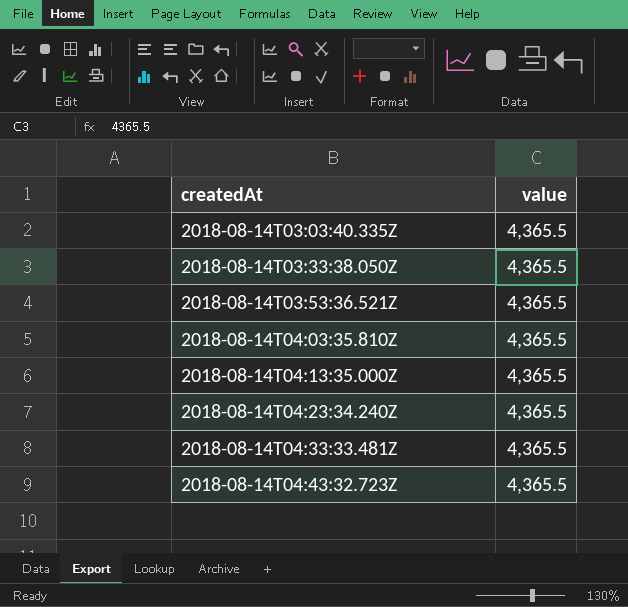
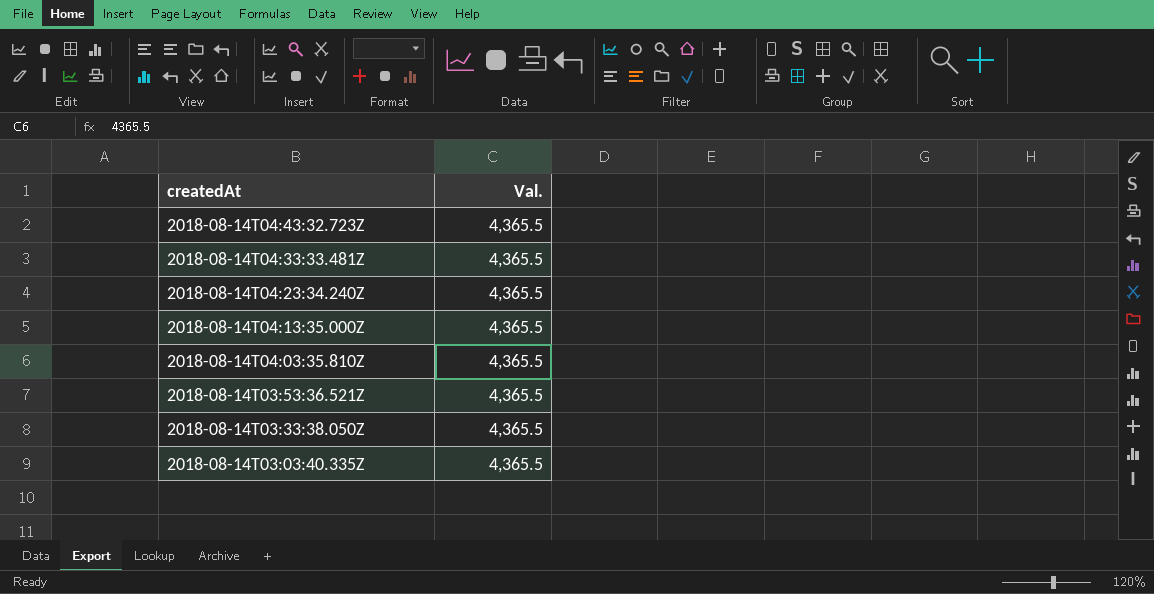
row order: createdAt ascending -> createdAt descending
column name: value -> Val.

